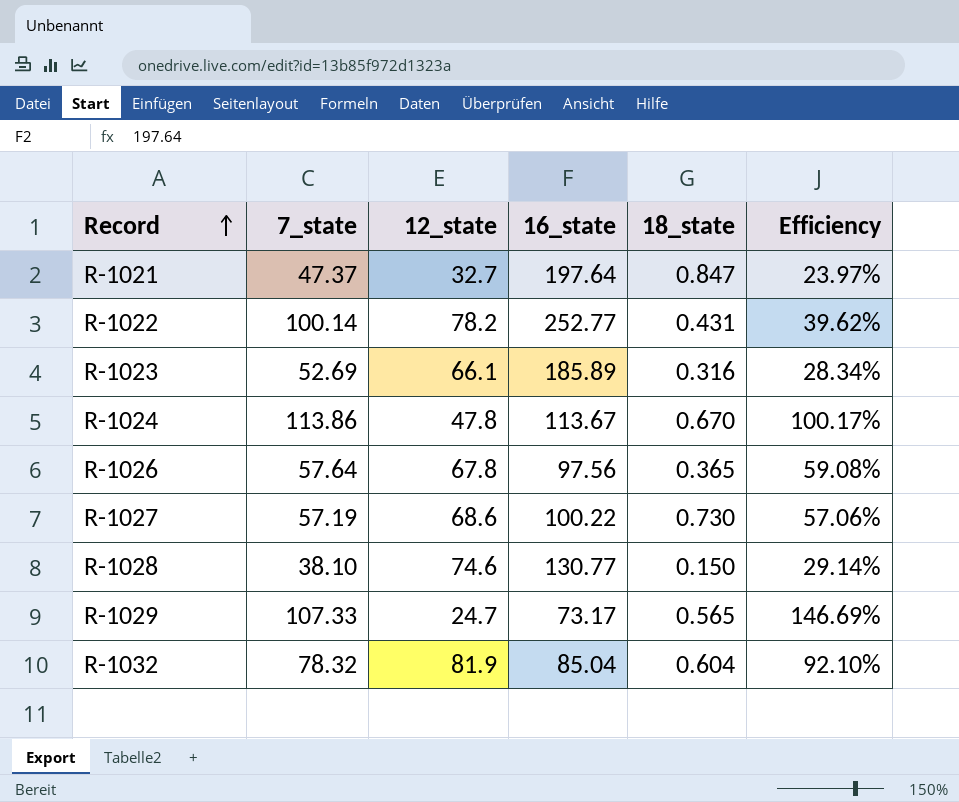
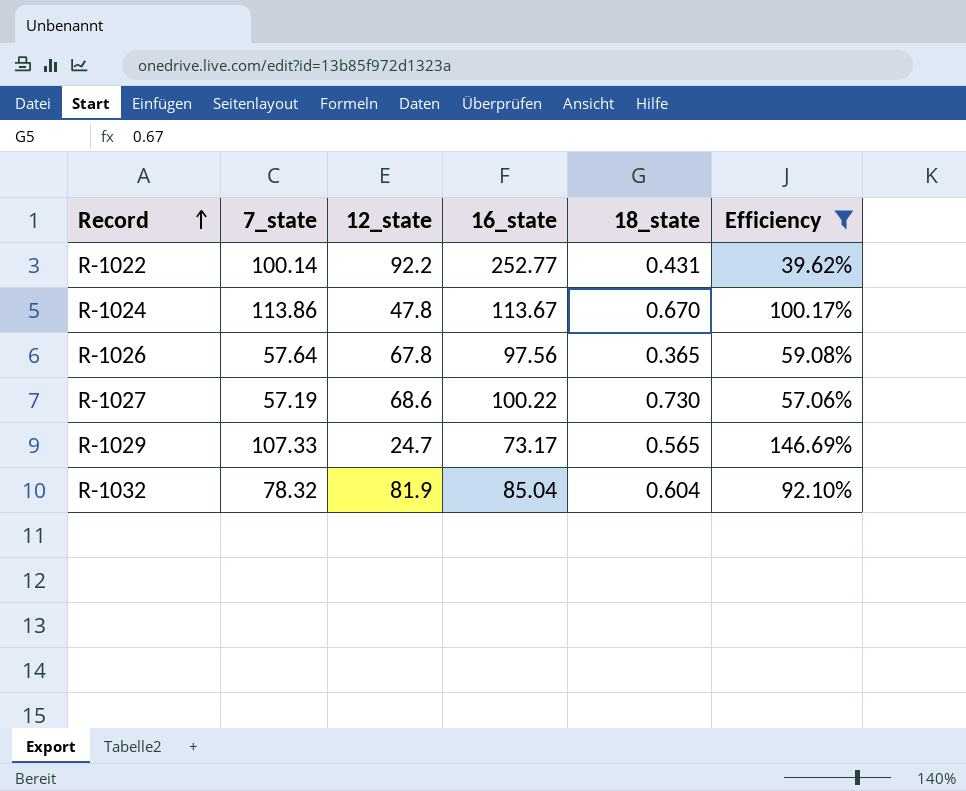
filter: none -> Efficiency >= 39.62%
R-1022 | 12_state: 78.2 -> 92.2

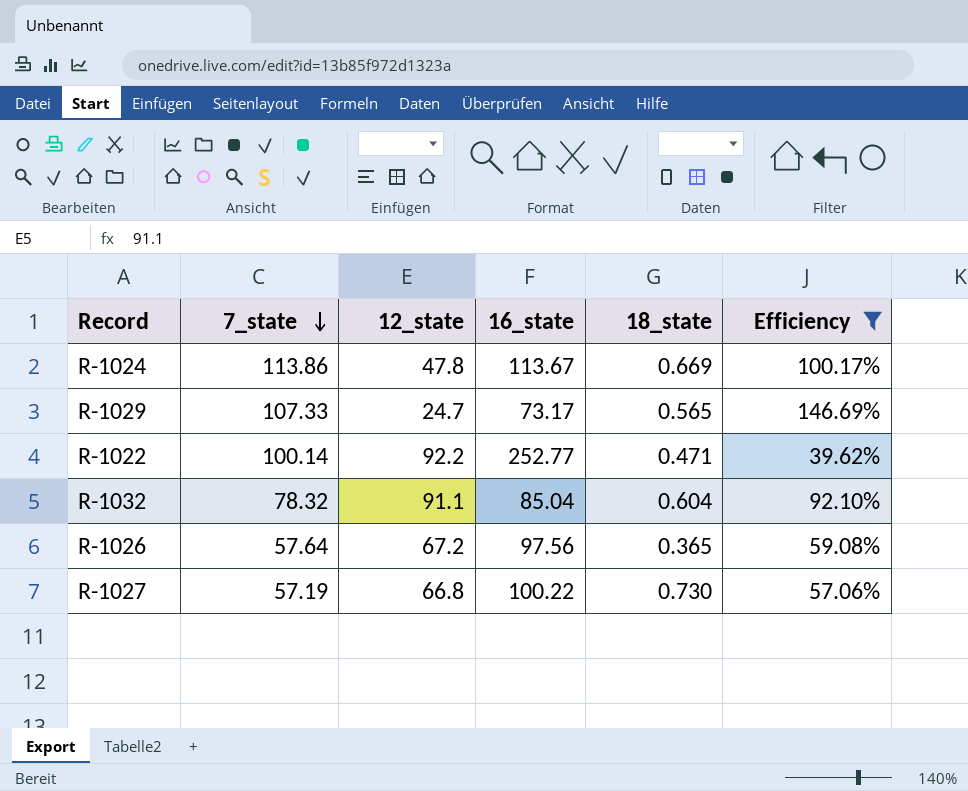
row order: Record ascending -> 7_state descending
R-1024 | 18_state: 0.670 -> 0.669
R-1022 | 18_state: 0.431 -> 0.471
R-1032 | 12_state: 81.9 -> 91.1
R-1026 | 12_state: 67.8 -> 67.2
R-1027 | 12_state: 68.6 -> 66.8

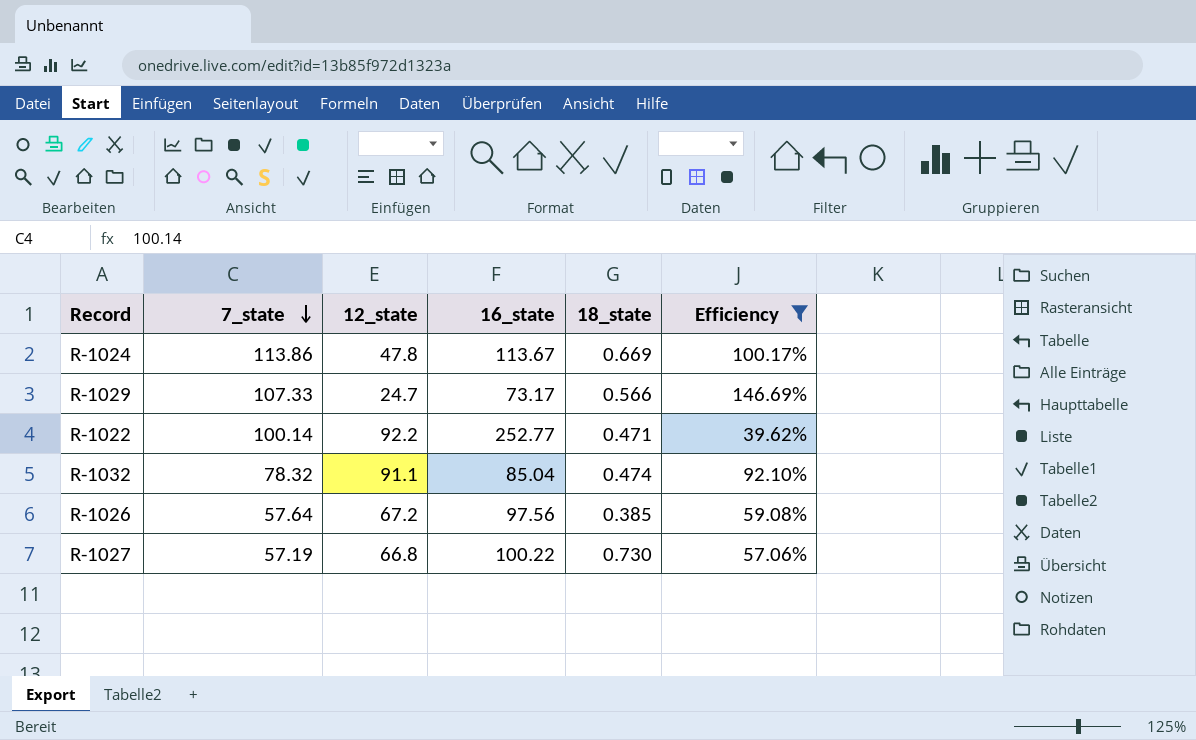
R-1029 | 18_state: 0.565 -> 0.566
R-1032 | 18_state: 0.604 -> 0.474
R-1026 | 18_state: 0.365 -> 0.385

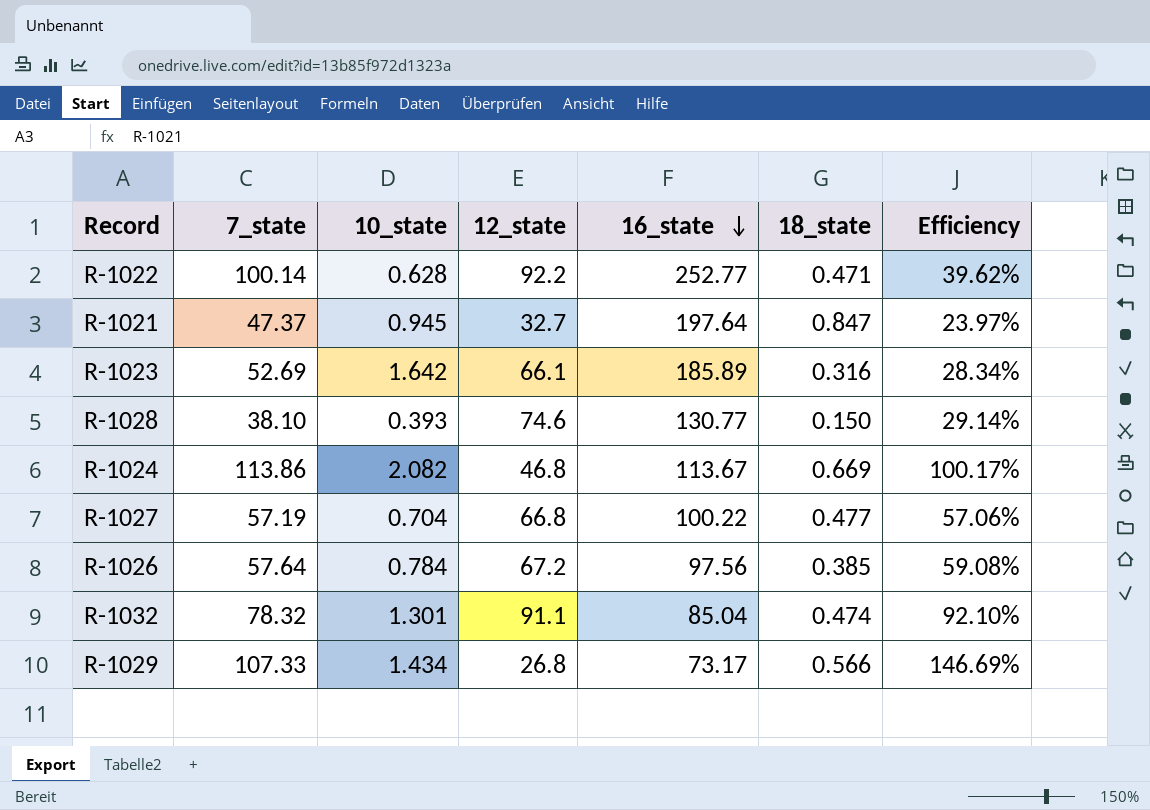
filter: Efficiency >= 39.62% -> none
row order: 7_state descending -> 16_state descending
column 10_state | position: none -> 3
R-1024 | 12_state: 47.8 -> 46.8
R-1027 | 18_state: 0.730 -> 0.477
R-1029 | 12_state: 24.7 -> 26.8

